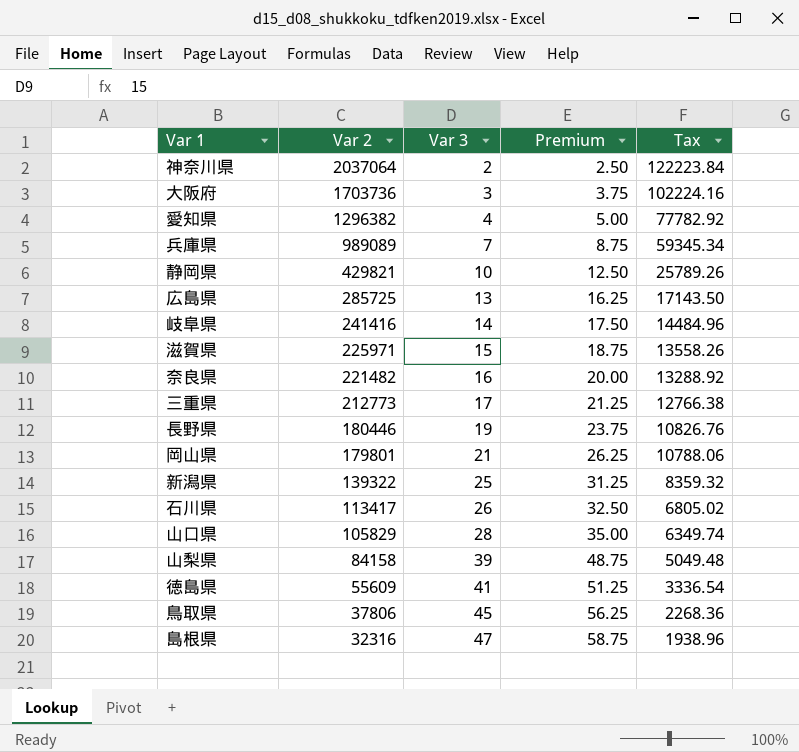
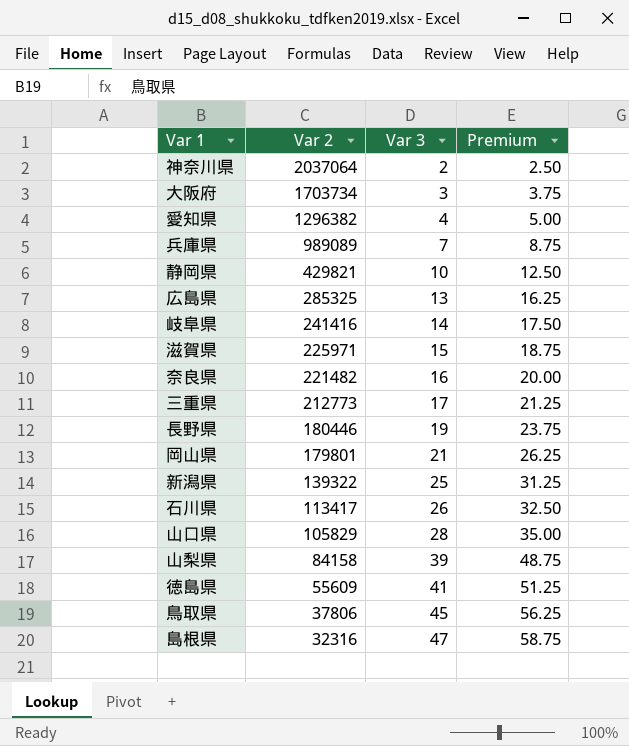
column Tax | formula: [Var 2] * 0.06 -> none
大阪府 | Var 2: 1703736 -> 1703734
広島県 | Var 2: 285725 -> 285325

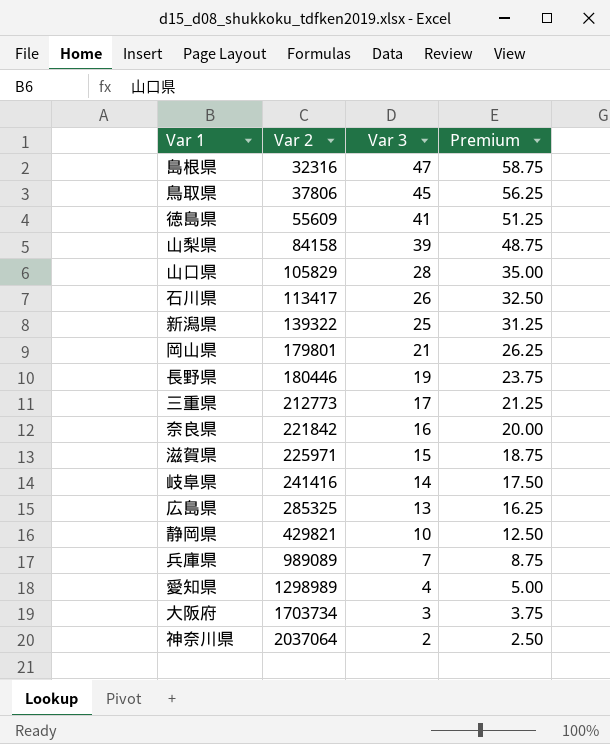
row order: Var 2 descending -> Var 2 ascending
奈良県 | Var 2: 221482 -> 221842
愛知県 | Var 2: 1296382 -> 1298989

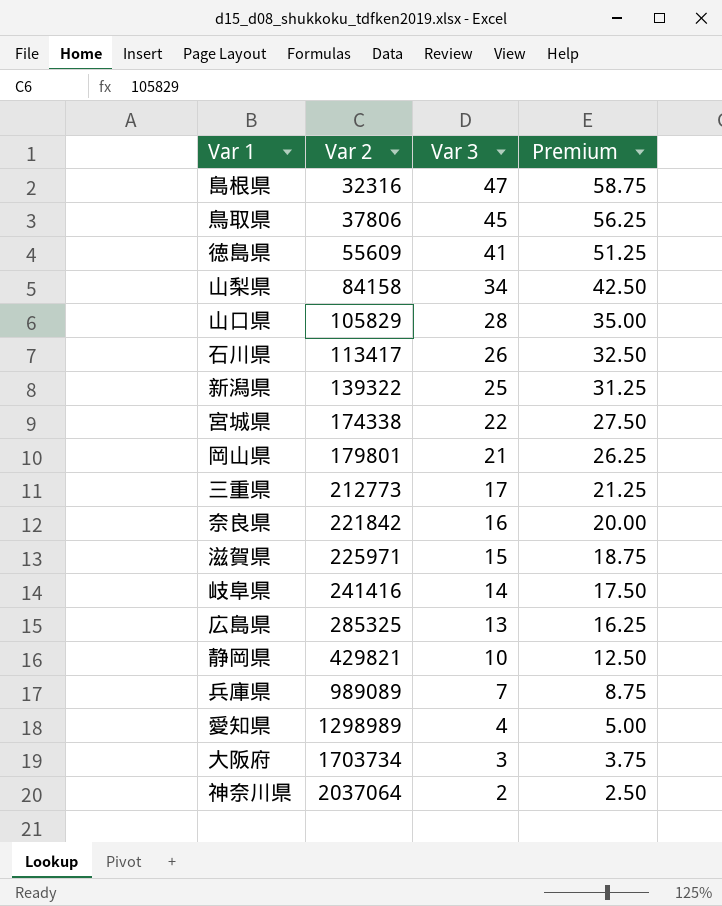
row 長野県: 180446 | 19 | 23.75 -> none
山梨県 | Var 3: 39 -> 34
山梨県 | Premium: 48.75 -> 42.50
row 宮城県: none -> 174338 | 22 | 27.50

